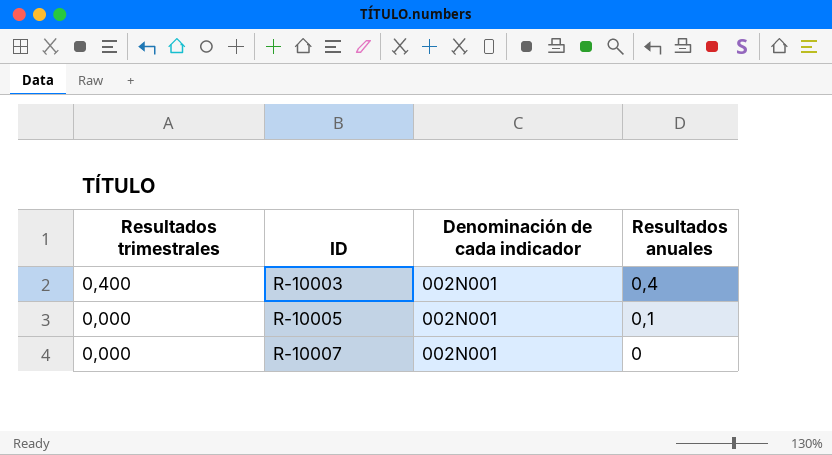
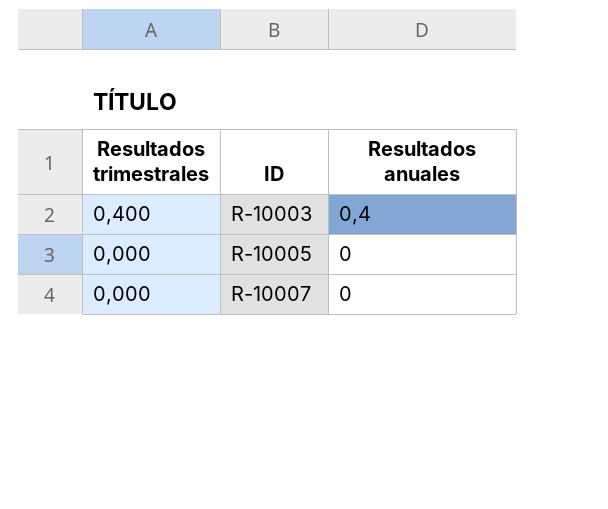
column Denominación de cada indicador | position: 3 -> none
R-10005 | Resultados anuales: 0,1 -> 0

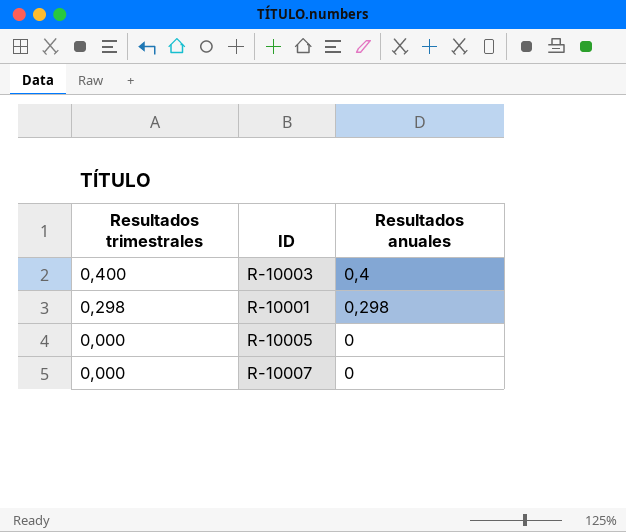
row R-10001: none -> 0,298 | 0,298

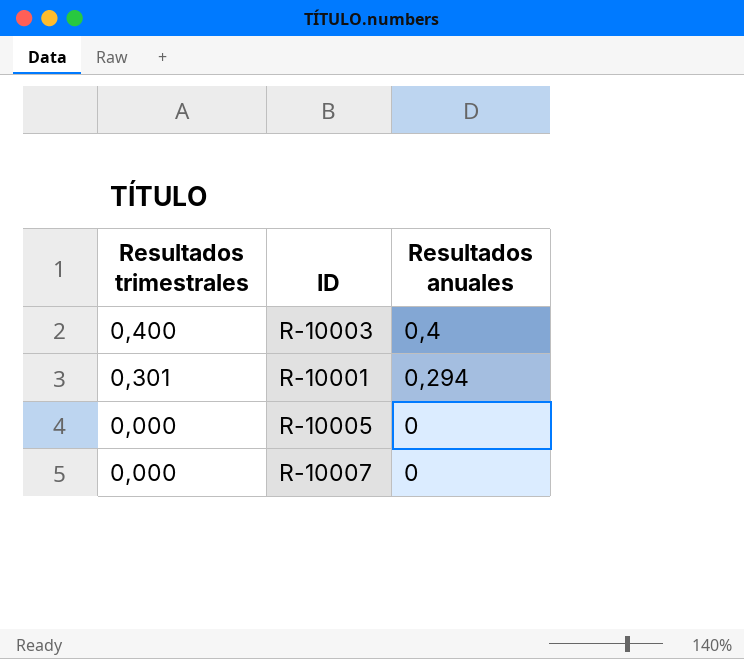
R-10001 | Resultados trimestrales: 0,298 -> 0,301
R-10001 | Resultados anuales: 0,298 -> 0,294

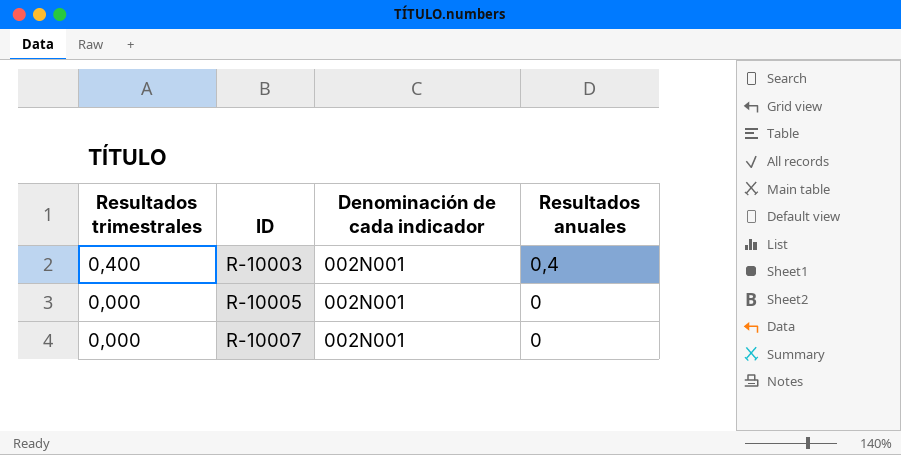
column Denominación de cada indicador | position: none -> 3
row R-10001: 0,301 | 0,294 -> none

